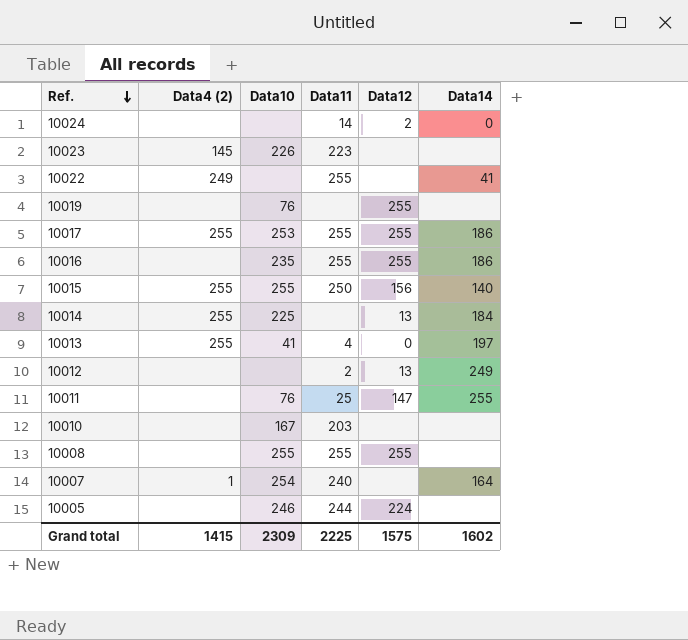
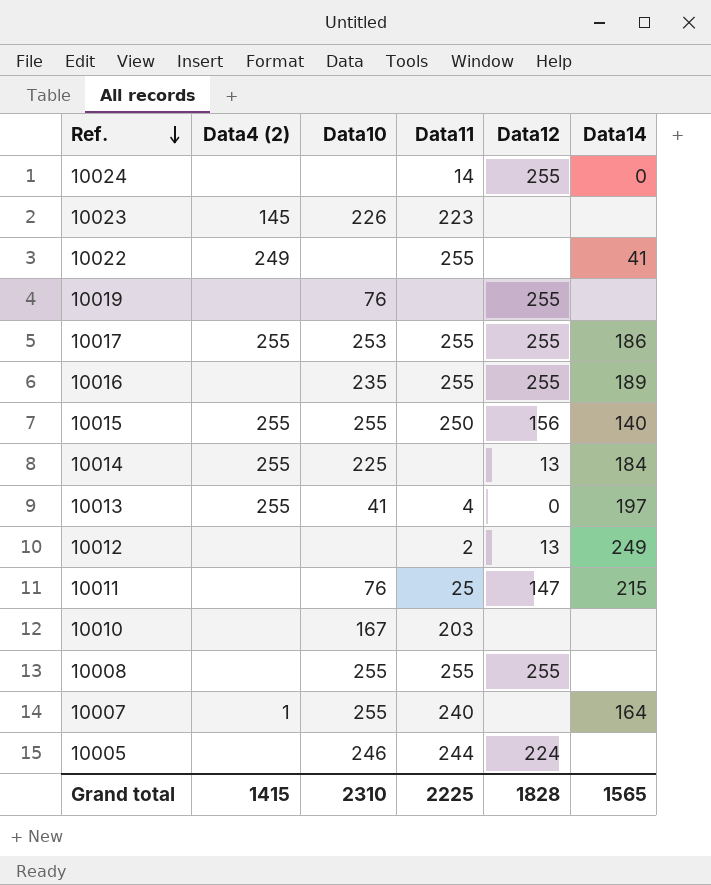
10024 | Data12: 2 -> 255
10016 | Data14: 186 -> 189
10011 | Data14: 255 -> 215
10007 | Data10: 254 -> 255
Grand total | Data10: 2309 -> 2310
Grand total | Data12: 1575 -> 1828
Grand total | Data14: 1602 -> 1565

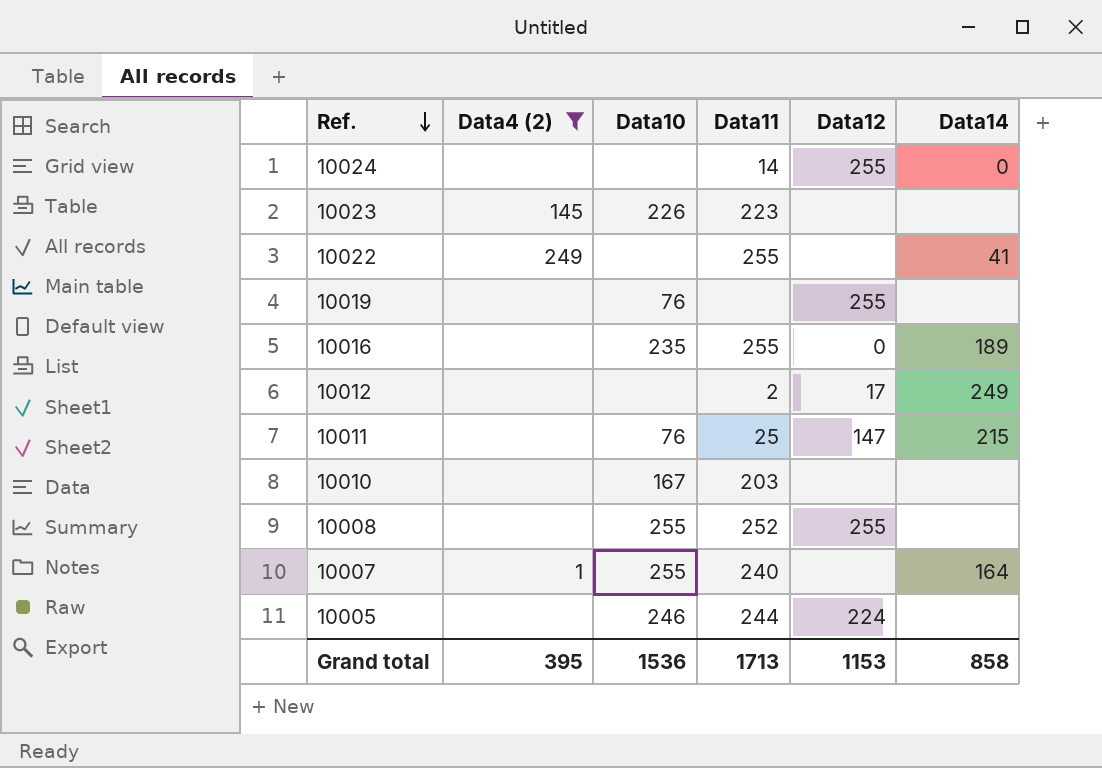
filter: none -> Data4 (2) != 255
10016 | Data12: 255 -> 0
10012 | Data12: 13 -> 17
10008 | Data11: 255 -> 252
Grand total | Data4 (2): 1415 -> 395
Grand total | Data10: 2310 -> 1536
Grand total | Data11: 2225 -> 1713
Grand total | Data12: 1828 -> 1153
Grand total | Data14: 1565 -> 858

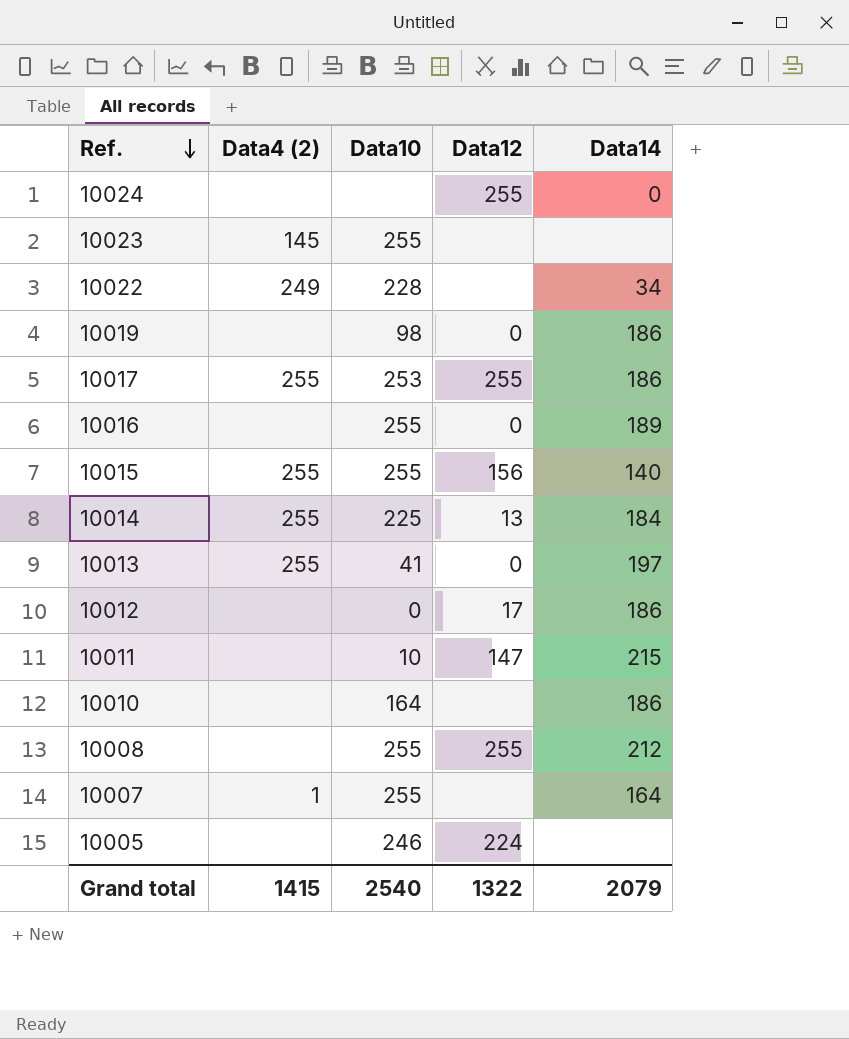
filter: Data4 (2) != 255 -> none
column Data11 | position: 4 -> none
10023 | Data10: 226 -> 255
10022 | Data10: none -> 228
10022 | Data14: 41 -> 34
10019 | Data10: 76 -> 98
10019 | Data12: 255 -> 0
10019 | Data14: none -> 186
10016 | Data10: 235 -> 255
10012 | Data10: none -> 0
10012 | Data14: 249 -> 186
10011 | Data10: 76 -> 10
10010 | Data10: 167 -> 164
10010 | Data14: none -> 186
10008 | Data14: none -> 212
Grand total | Data4 (2): 395 -> 1415
Grand total | Data10: 1536 -> 2540
Grand total | Data12: 1153 -> 1322
Grand total | Data14: 858 -> 2079

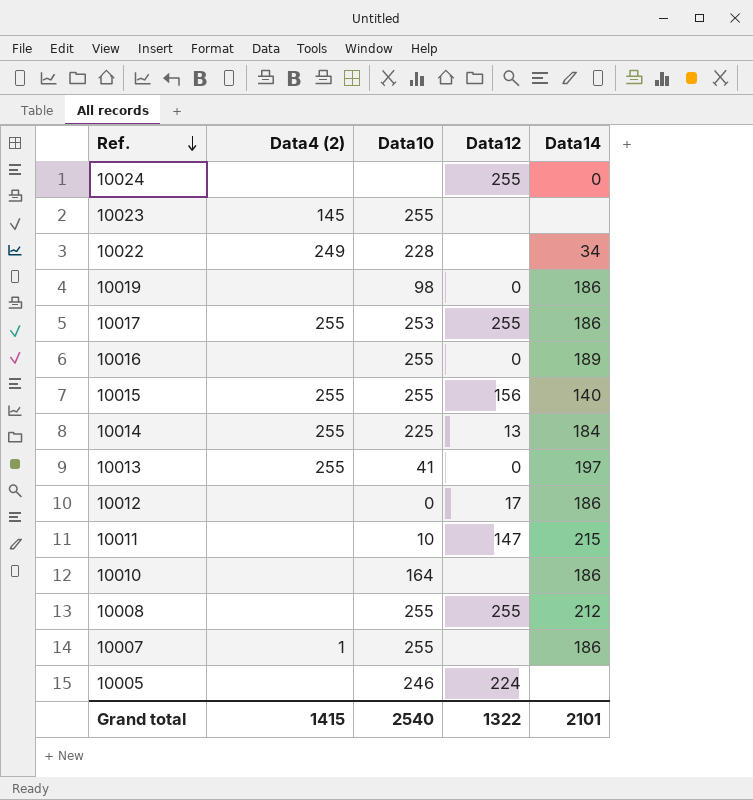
10007 | Data14: 164 -> 186
Grand total | Data14: 2079 -> 2101

